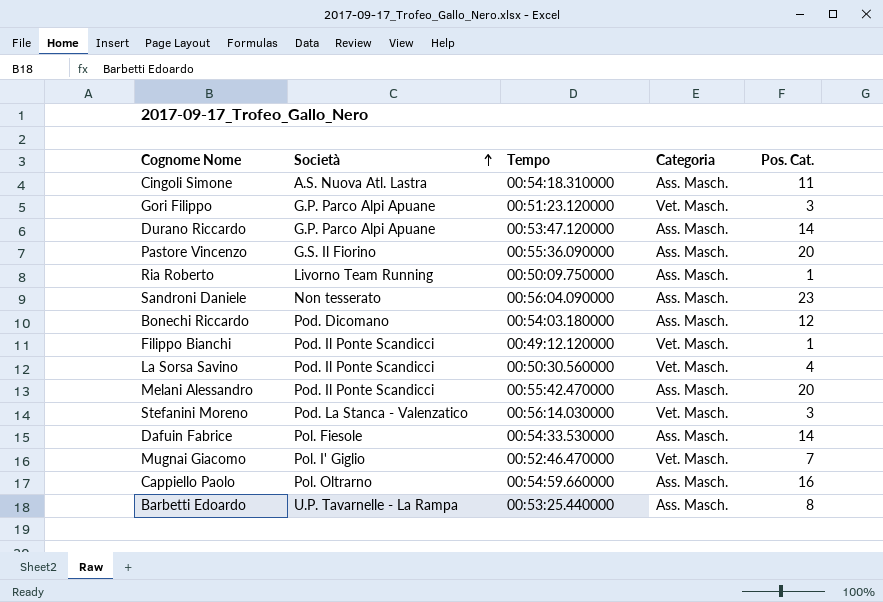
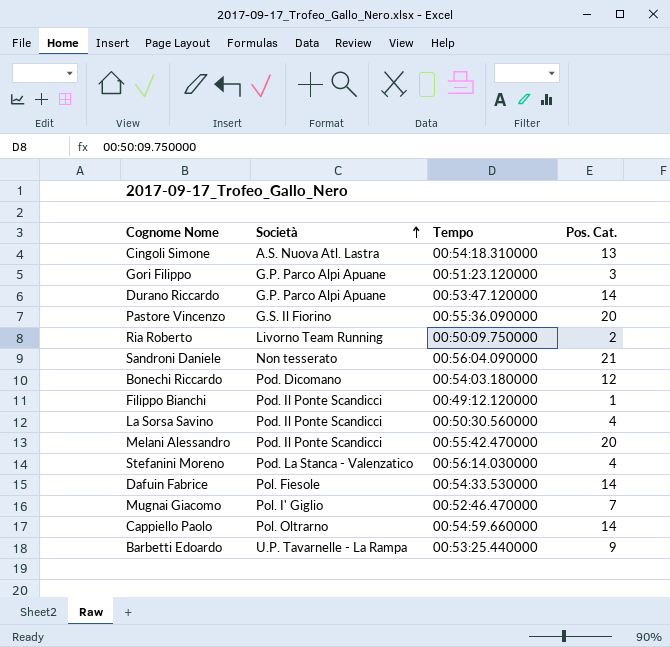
column Categoria | position: 4 -> none
Cingoli Simone | Pos. Cat.: 11 -> 13
Ria Roberto | Pos. Cat.: 1 -> 2
Sandroni Daniele | Pos. Cat.: 23 -> 21
Stefanini Moreno | Pos. Cat.: 3 -> 4
Cappiello Paolo | Pos. Cat.: 16 -> 14
Barbetti Edoardo | Pos. Cat.: 8 -> 9

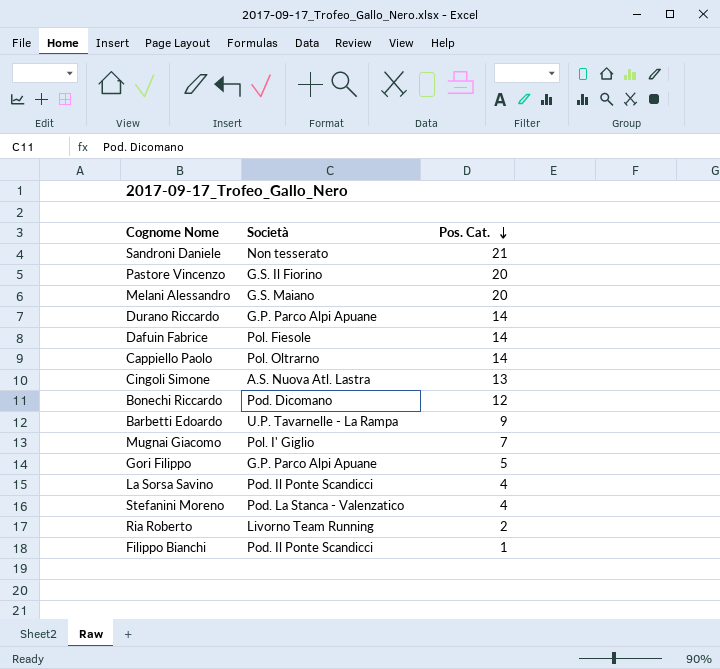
row order: Società ascending -> Pos. Cat. descending
column Tempo | position: 3 -> none
Melani Alessandro | Società: Pod. Il Ponte Scandicci -> G.S. Maiano
Gori Filippo | Pos. Cat.: 3 -> 5

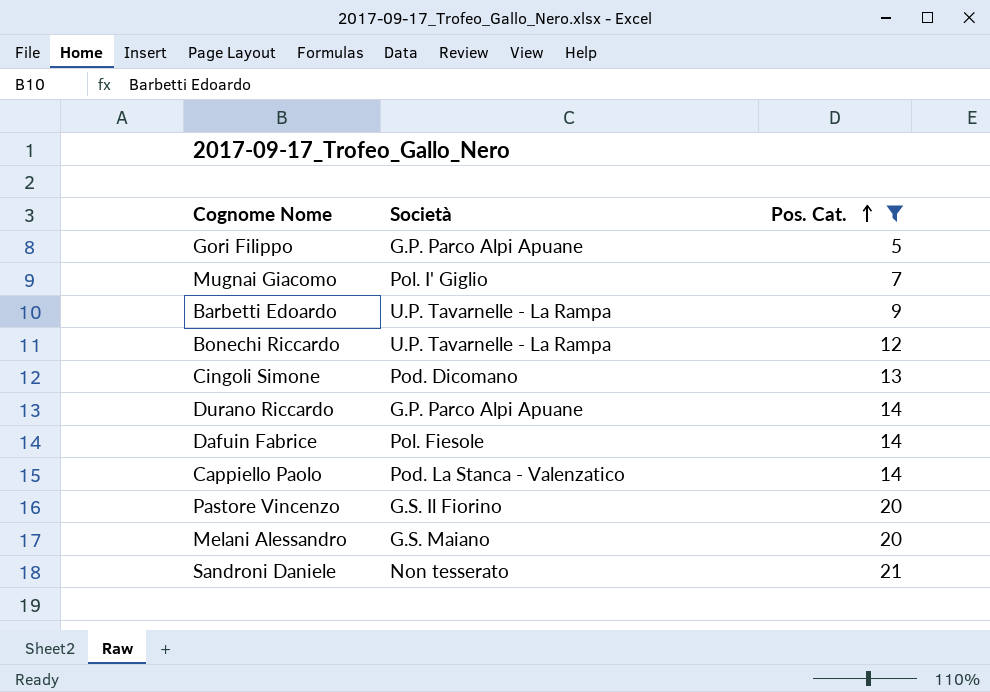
filter: none -> Pos. Cat. >= 5
row order: Pos. Cat. descending -> Pos. Cat. ascending
Bonechi Riccardo | Società: Pod. Dicomano -> U.P. Tavarnelle - La Rampa
Cingoli Simone | Società: A.S. Nuova Atl. Lastra -> Pod. Dicomano
Cappiello Paolo | Società: Pol. Oltrarno -> Pod. La Stanca - Valenzatico

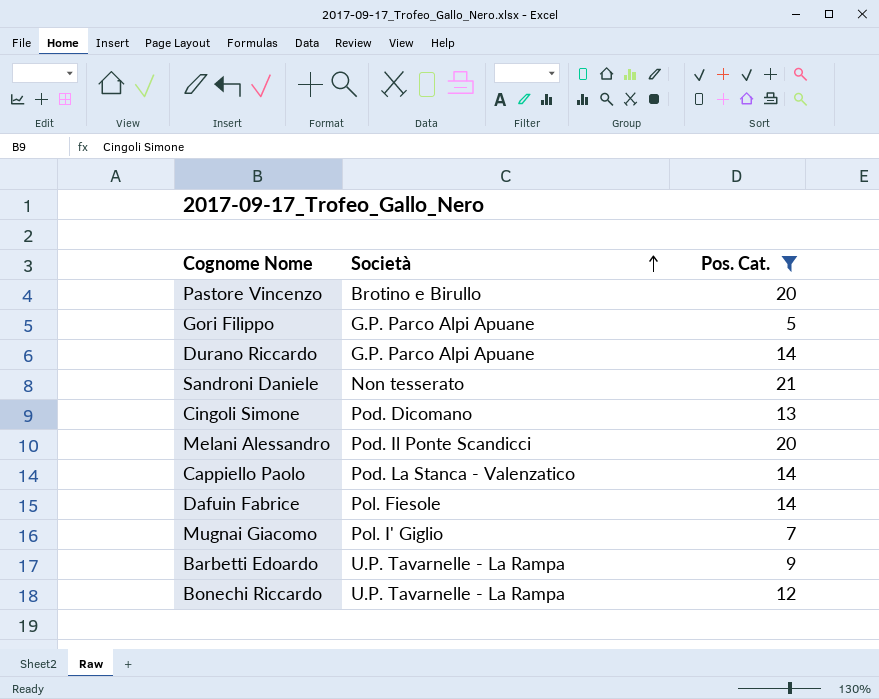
row order: Pos. Cat. ascending -> Società ascending
Pastore Vincenzo | Società: G.S. Il Fiorino -> Brotino e Birullo
Melani Alessandro | Società: G.S. Maiano -> Pod. Il Ponte Scandicci

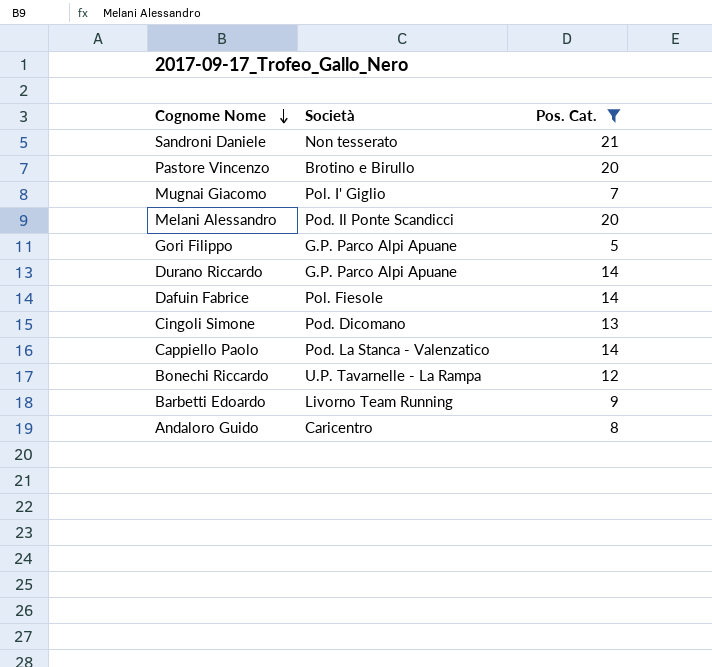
row order: Società ascending -> Cognome Nome descending
Barbetti Edoardo | Società: U.P. Tavarnelle - La Rampa -> Livorno Team Running
row Andaloro Guido: none -> Caricentro | 8

